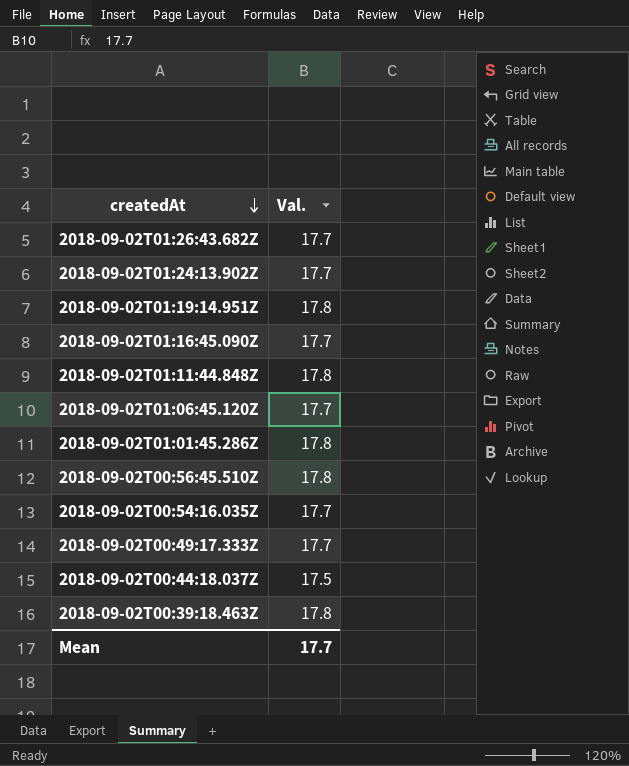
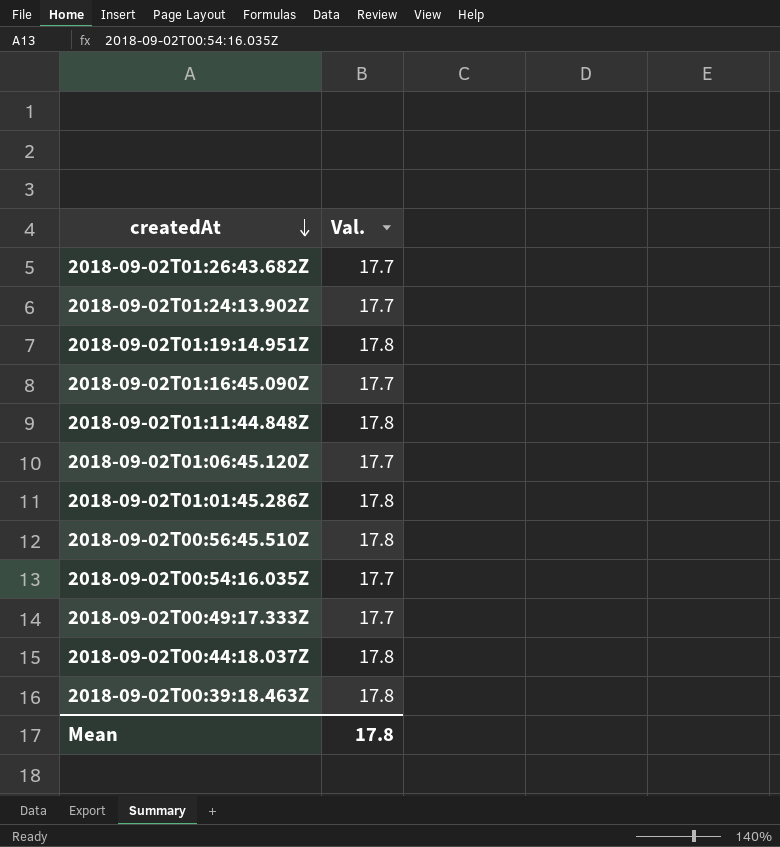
2018-09-02T00:44:18.037Z | Val.: 17.5 -> 17.8
Mean | Val.: 17.7 -> 17.8

